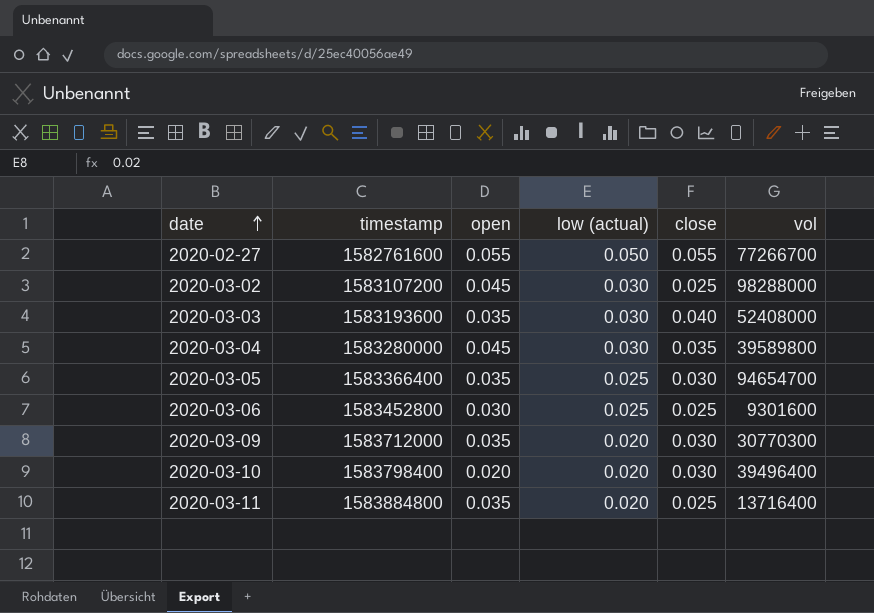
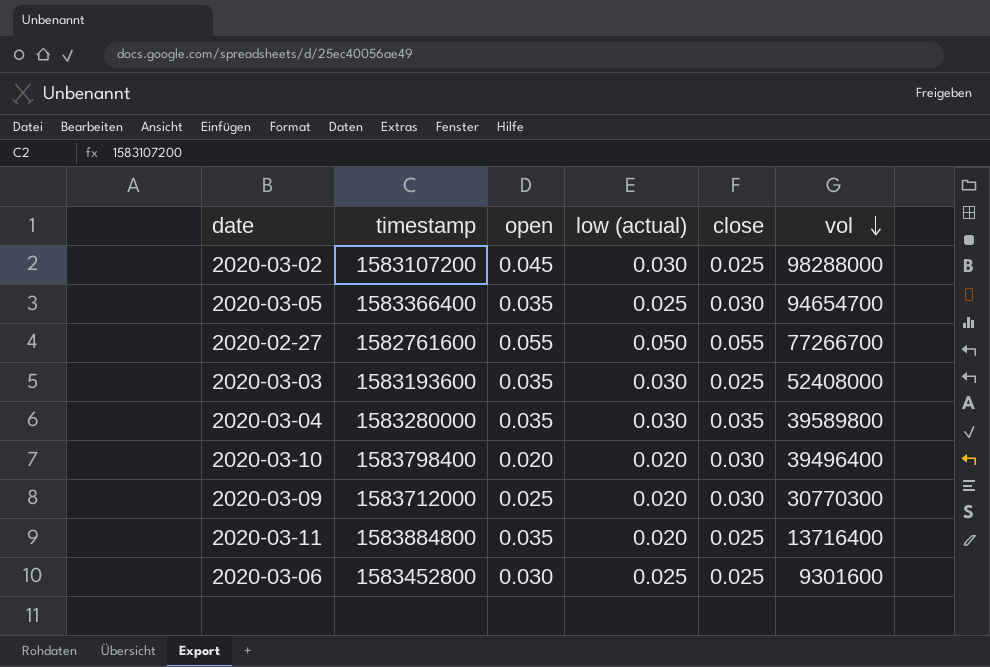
row order: date ascending -> vol descending
2020-03-03 | close: 0.040 -> 0.025
2020-03-04 | open: 0.045 -> 0.035
2020-03-09 | open: 0.035 -> 0.025

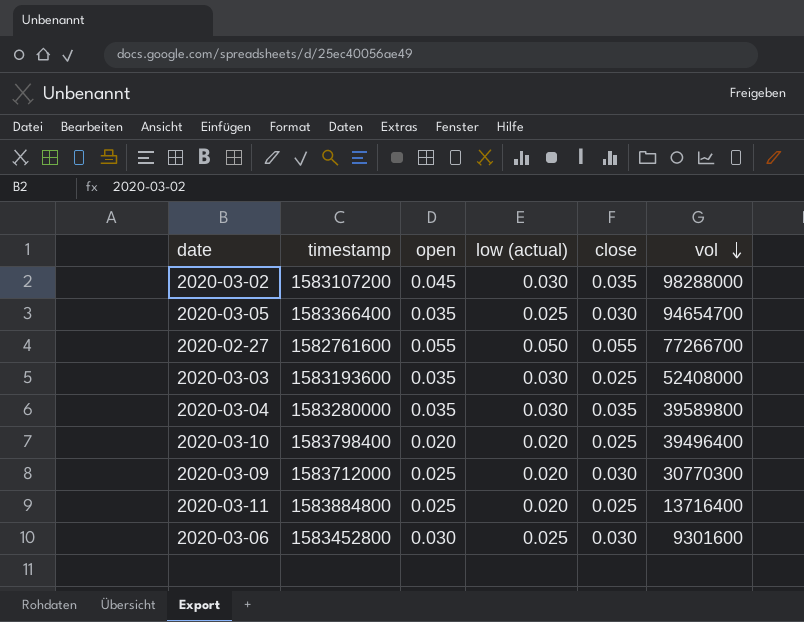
2020-03-02 | close: 0.025 -> 0.035
2020-03-10 | close: 0.030 -> 0.025
2020-03-11 | open: 0.035 -> 0.025
2020-03-06 | close: 0.025 -> 0.030

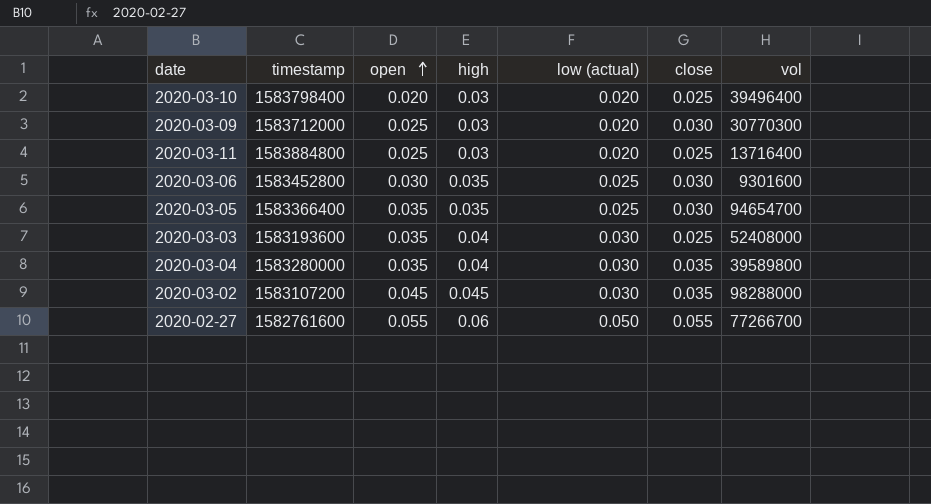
row order: vol descending -> open ascending
column high | position: none -> 4

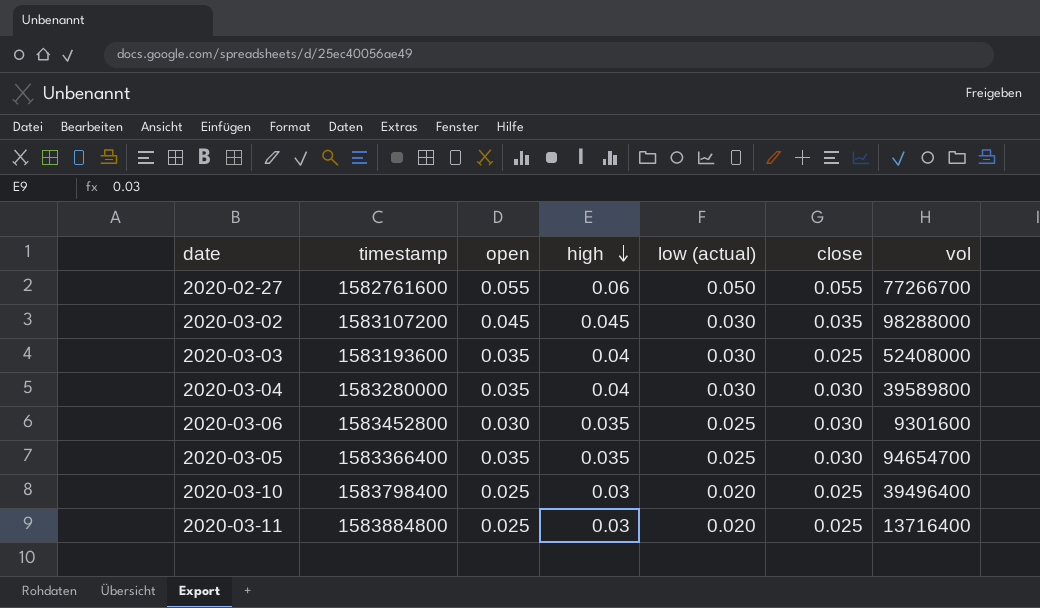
row order: open ascending -> high descending
row 2020-03-09: 1583712000 | 0.025 | 0.03 | 0.020 | 0.030 | 30770300 -> none
2020-03-04 | close: 0.035 -> 0.030
2020-03-10 | open: 0.020 -> 0.025

